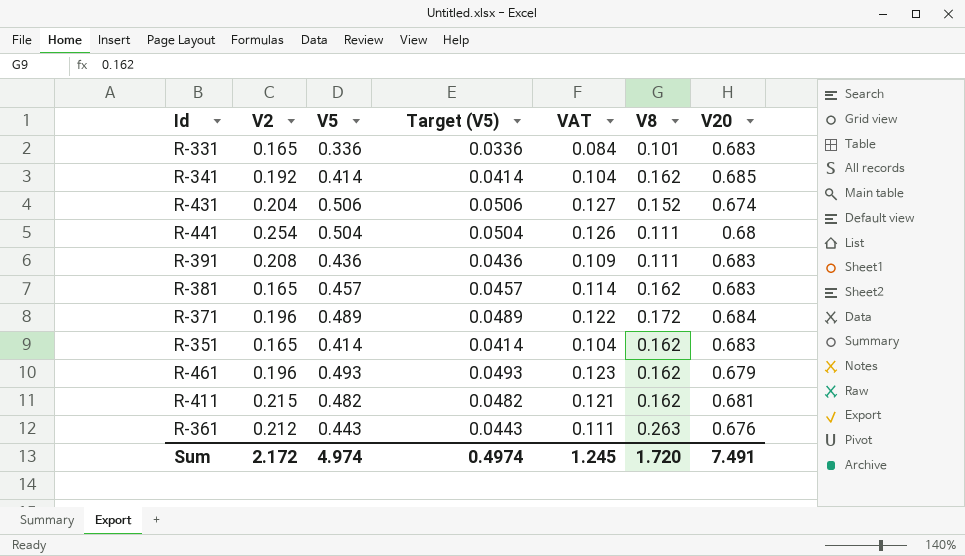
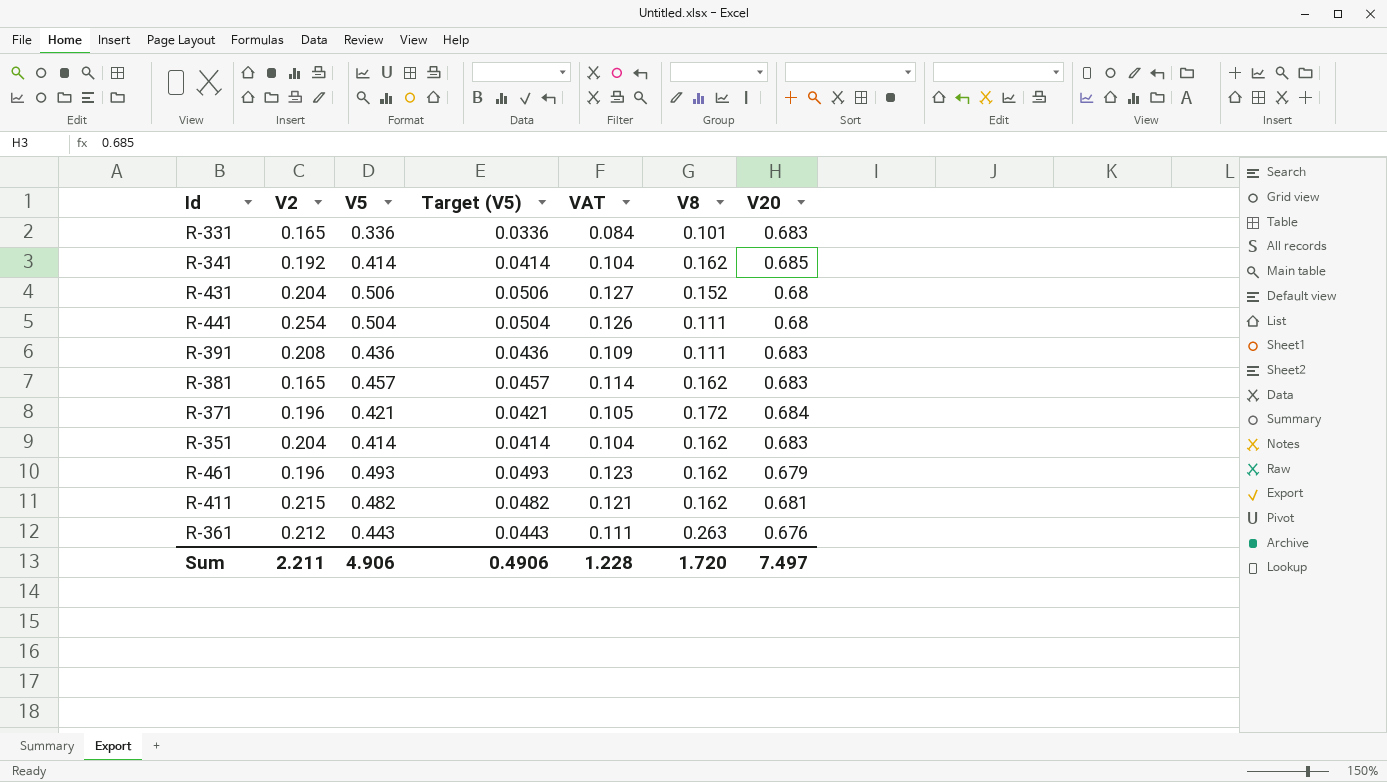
R-431 | V20: 0.674 -> 0.68
R-371 | V5: 0.489 -> 0.421
R-371 | Target (V5): 0.0489 -> 0.0421
R-371 | VAT: 0.122 -> 0.105
R-351 | V2: 0.165 -> 0.204
Sum | V2: 2.172 -> 2.211
Sum | V5: 4.974 -> 4.906
Sum | Target (V5): 0.4974 -> 0.4906
Sum | VAT: 1.245 -> 1.228
Sum | V20: 7.491 -> 7.497

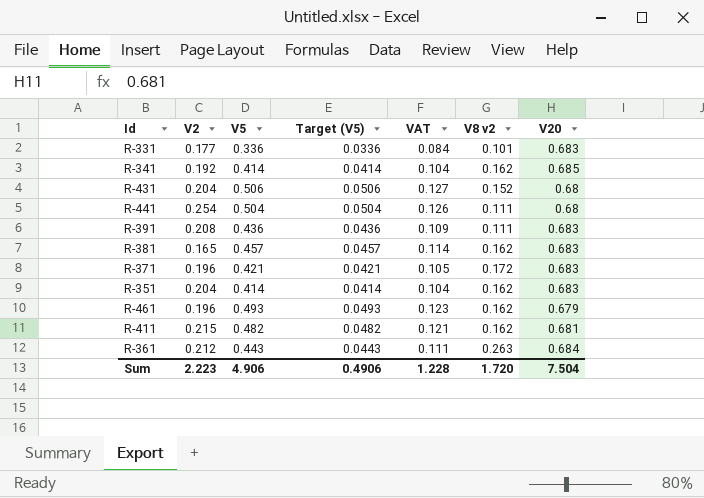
column name: V8 -> V8 v2
R-331 | V2: 0.165 -> 0.177
R-371 | V20: 0.684 -> 0.683
R-361 | V20: 0.676 -> 0.684
Sum | V2: 2.211 -> 2.223
Sum | V20: 7.497 -> 7.504

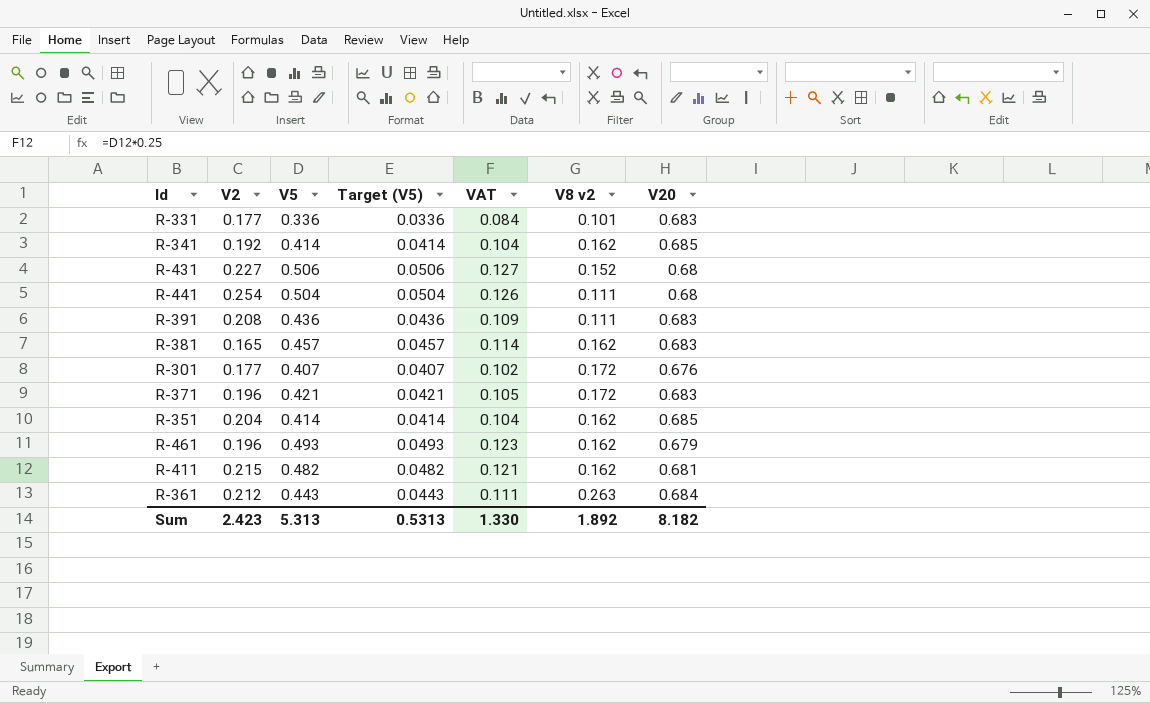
R-431 | V2: 0.204 -> 0.227
row R-301: none -> 0.177 | 0.407 | 0.0407 | 0.102 | 0.172 | 0.676
R-351 | V20: 0.683 -> 0.685
Sum | V2: 2.223 -> 2.423
Sum | V5: 4.906 -> 5.313
Sum | Target (V5): 0.4906 -> 0.5313
Sum | VAT: 1.228 -> 1.330
Sum | V8 v2: 1.720 -> 1.892
Sum | V20: 7.504 -> 8.182

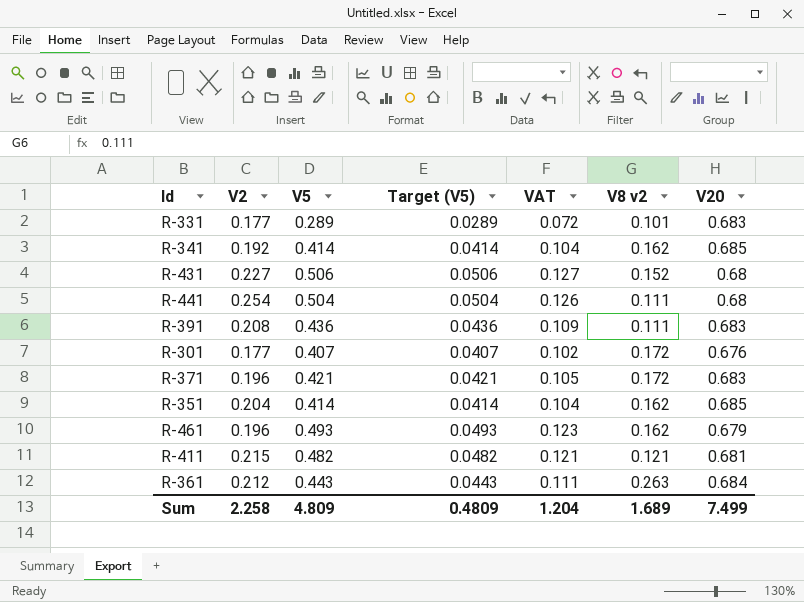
row R-381: 0.165 | 0.457 | 0.0457 | 0.114 | 0.162 | 0.683 -> none
R-331 | V5: 0.336 -> 0.289
R-331 | Target (V5): 0.0336 -> 0.0289
R-331 | VAT: 0.084 -> 0.072
R-411 | V8 v2: 0.162 -> 0.121
Sum | V2: 2.423 -> 2.258
Sum | V5: 5.313 -> 4.809
Sum | Target (V5): 0.5313 -> 0.4809
Sum | VAT: 1.330 -> 1.204
Sum | V8 v2: 1.892 -> 1.689
Sum | V20: 8.182 -> 7.499

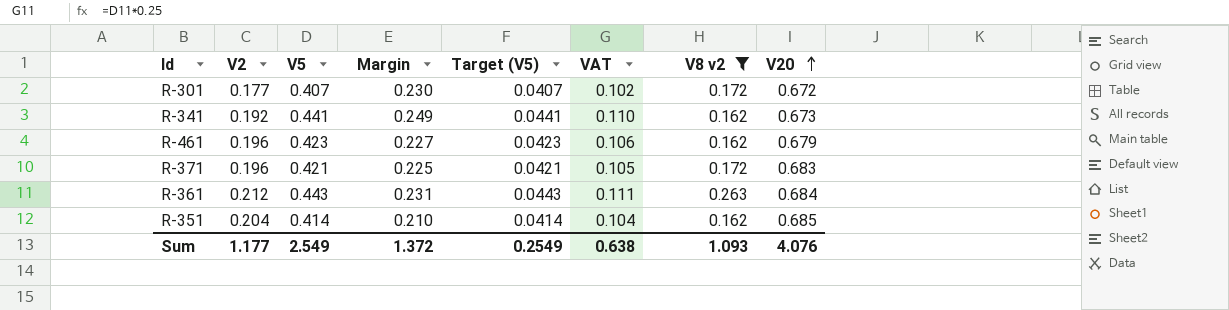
filter: none -> V8 v2 >= 0.162
row order: none -> V20 ascending
column Margin | formula: none -> [V5] - [V2]
R-301 | V20: 0.676 -> 0.672
R-341 | V5: 0.414 -> 0.441
R-341 | Target (V5): 0.0414 -> 0.0441
R-341 | VAT: 0.104 -> 0.110
R-341 | V20: 0.685 -> 0.673
R-461 | V5: 0.493 -> 0.423
R-461 | Target (V5): 0.0493 -> 0.0423
R-461 | VAT: 0.123 -> 0.106
Sum | V2: 2.258 -> 1.177
Sum | V5: 4.809 -> 2.549
Sum | Target (V5): 0.4809 -> 0.2549
Sum | VAT: 1.204 -> 0.638
Sum | V8 v2: 1.689 -> 1.093
Sum | V20: 7.499 -> 4.076

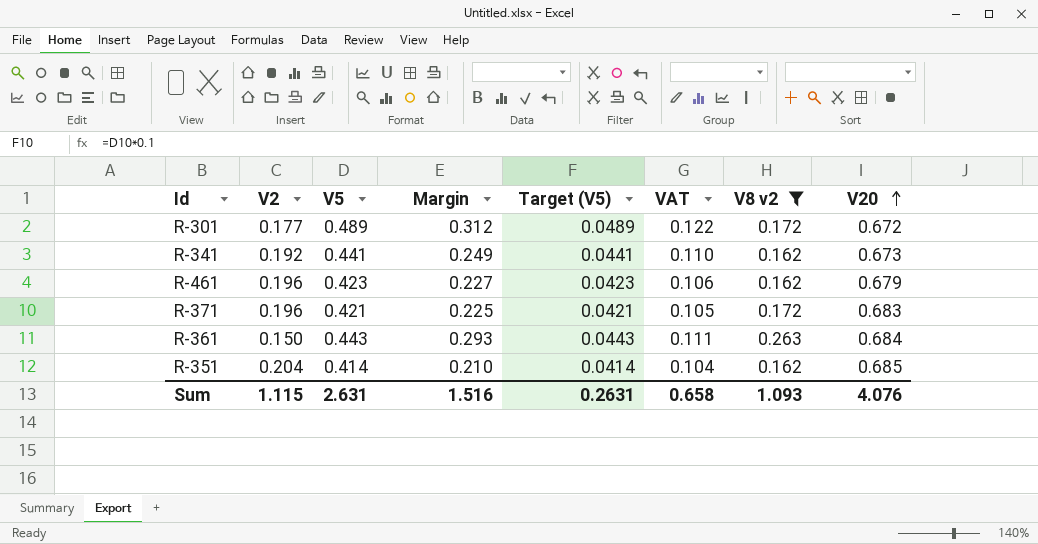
R-301 | V5: 0.407 -> 0.489
R-301 | Margin: 0.230 -> 0.312
R-301 | Target (V5): 0.0407 -> 0.0489
R-301 | VAT: 0.102 -> 0.122
R-361 | V2: 0.212 -> 0.150
R-361 | Margin: 0.231 -> 0.293
Sum | V2: 1.177 -> 1.115
Sum | V5: 2.549 -> 2.631
Sum | Margin: 1.372 -> 1.516
Sum | Target (V5): 0.2549 -> 0.2631
Sum | VAT: 0.638 -> 0.658

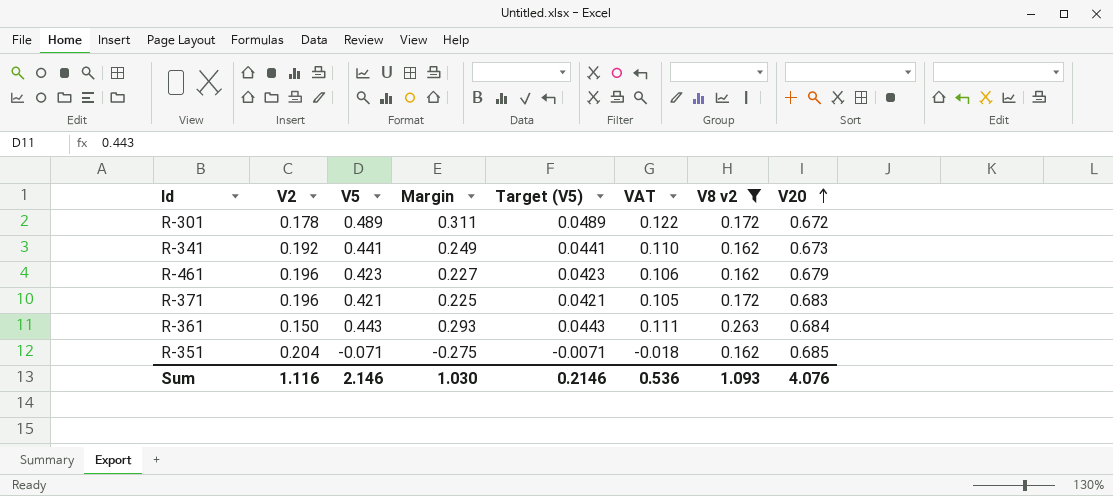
R-301 | V2: 0.177 -> 0.178
R-301 | Margin: 0.312 -> 0.311
R-351 | V5: 0.414 -> -0.071
R-351 | Margin: 0.210 -> -0.275
R-351 | Target (V5): 0.0414 -> -0.0071
R-351 | VAT: 0.104 -> -0.018
Sum | V2: 1.115 -> 1.116
Sum | V5: 2.631 -> 2.146
Sum | Margin: 1.516 -> 1.030
Sum | Target (V5): 0.2631 -> 0.2146
Sum | VAT: 0.658 -> 0.536

